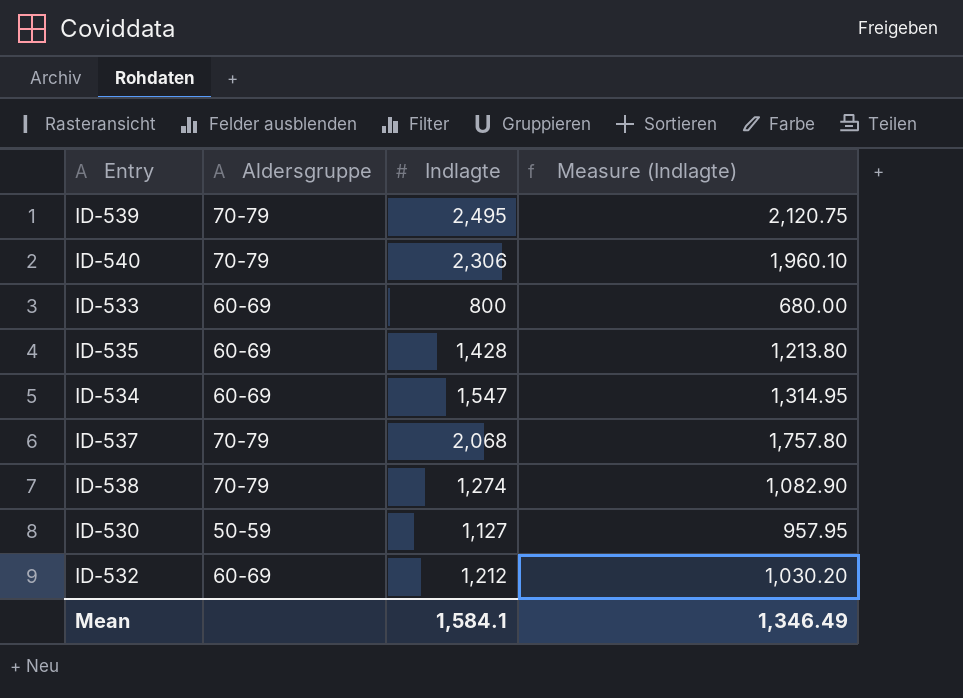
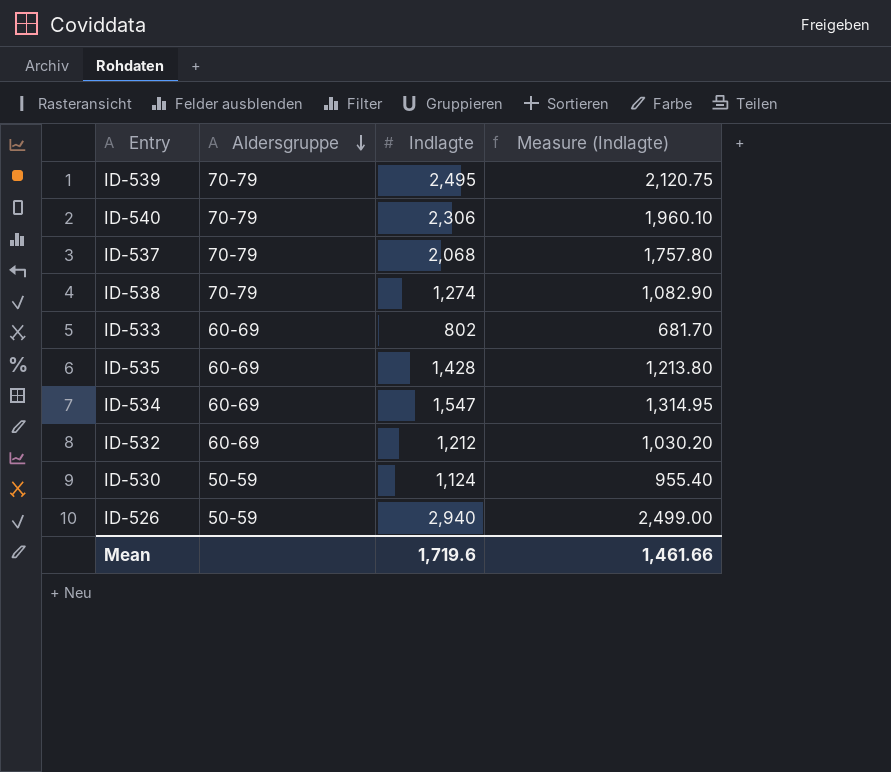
row order: none -> Aldersgruppe descending
ID-533 | Indlagte: 800 -> 802
ID-533 | Measure (Indlagte): 680.00 -> 681.70
ID-530 | Indlagte: 1,127 -> 1,124
ID-530 | Measure (Indlagte): 957.95 -> 955.40
row ID-526: none -> 50-59 | 2,940 | 2,499.00
Mean | Indlagte: 1,584.1 -> 1,719.6
Mean | Measure (Indlagte): 1,346.49 -> 1,461.66

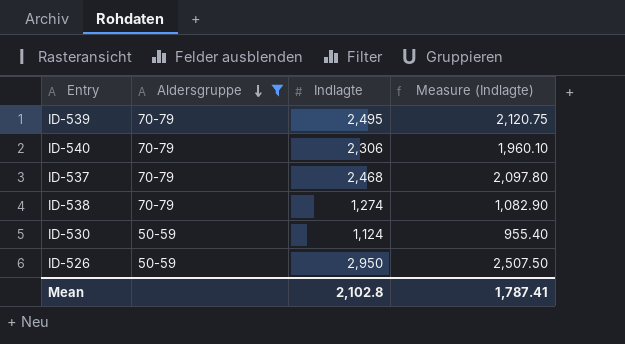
filter: none -> Aldersgruppe != 60-69
ID-537 | Indlagte: 2,068 -> 2,468
ID-537 | Measure (Indlagte): 1,757.80 -> 2,097.80
ID-526 | Indlagte: 2,940 -> 2,950
ID-526 | Measure (Indlagte): 2,499.00 -> 2,507.50
Mean | Indlagte: 1,719.6 -> 2,102.8
Mean | Measure (Indlagte): 1,461.66 -> 1,787.41

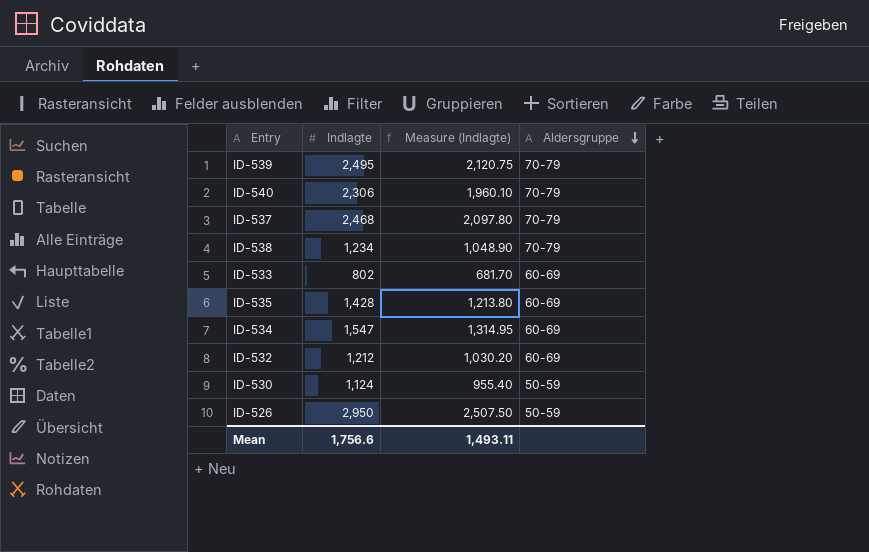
filter: Aldersgruppe != 60-69 -> none
column Aldersgruppe | position: 2 -> 4
ID-538 | Indlagte: 1,274 -> 1,234
ID-538 | Measure (Indlagte): 1,082.90 -> 1,048.90
Mean | Indlagte: 2,102.8 -> 1,756.6
Mean | Measure (Indlagte): 1,787.41 -> 1,493.11

